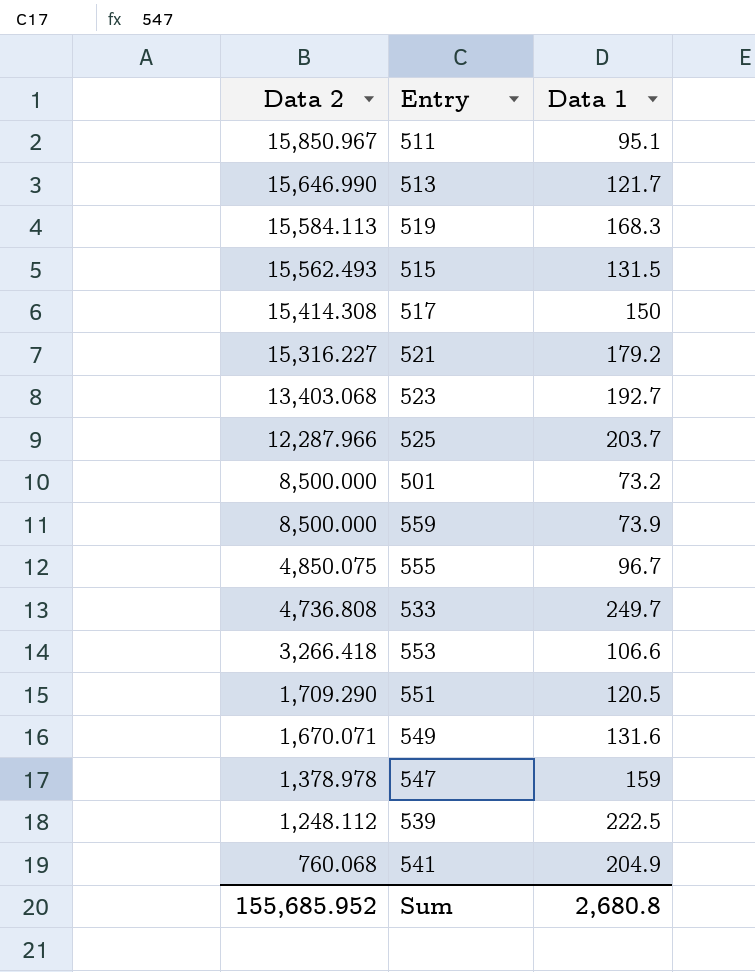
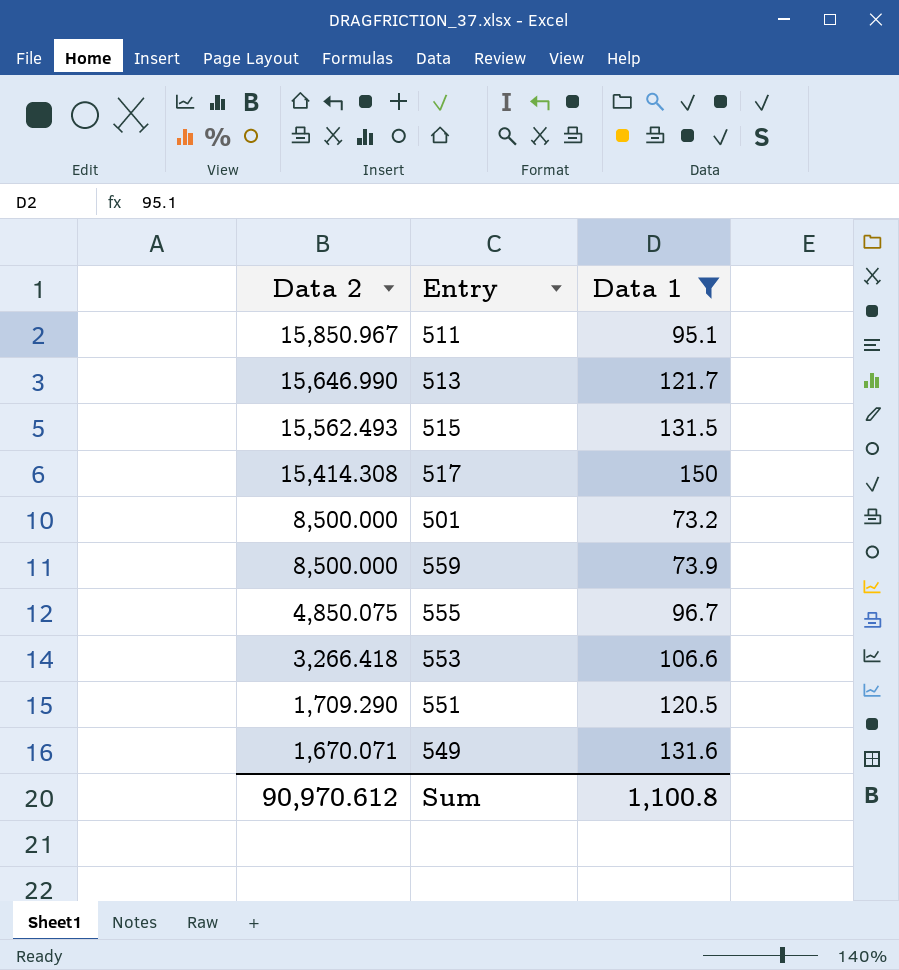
filter: none -> Data 1 <= 150
Sum | Data 2: 155,685.952 -> 90,970.612
Sum | Data 1: 2,680.8 -> 1,100.8

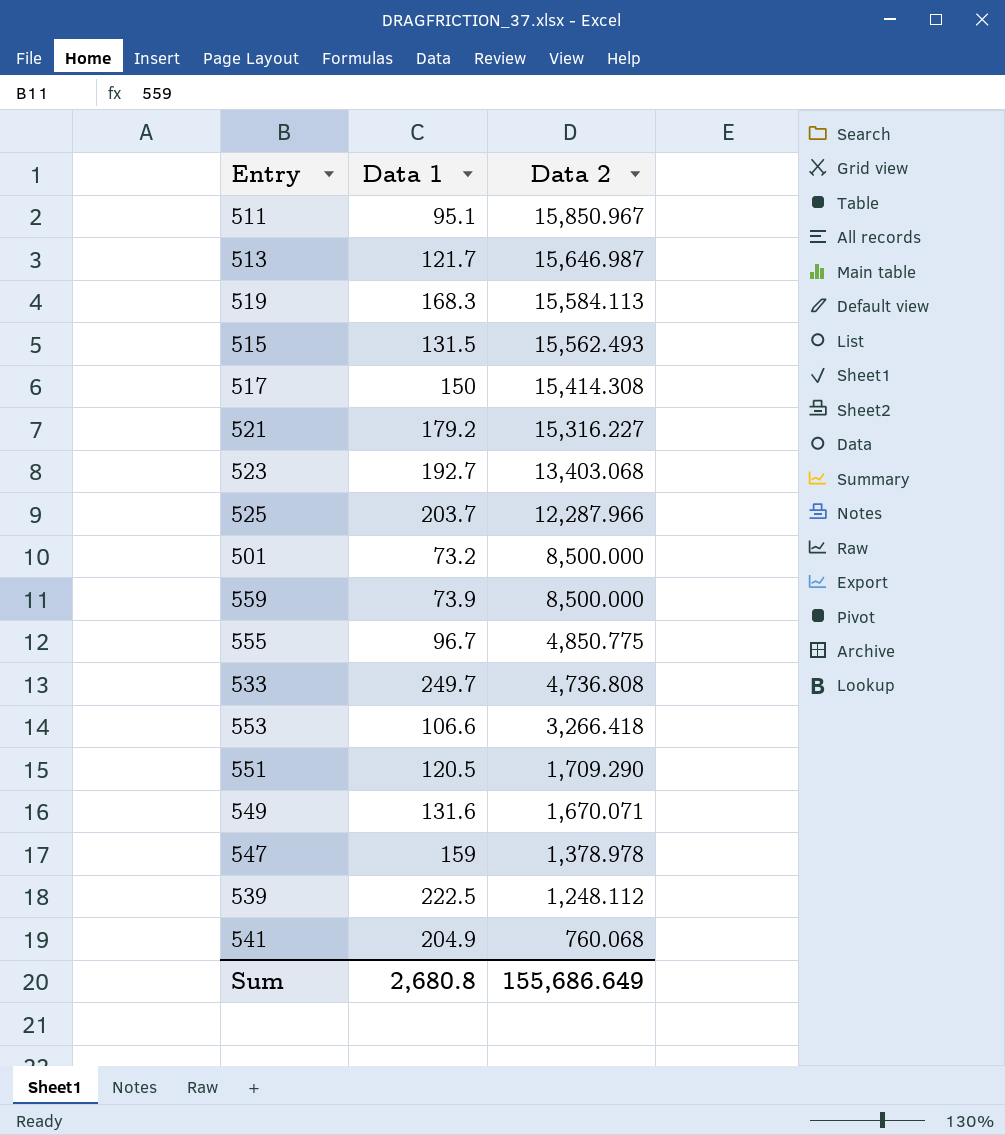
filter: Data 1 <= 150 -> none
column Data 2 | position: 1 -> 3
513 | Data 2: 15,646.990 -> 15,646.987
555 | Data 2: 4,850.075 -> 4,850.775
Sum | Data 1: 1,100.8 -> 2,680.8
Sum | Data 2: 90,970.612 -> 155,686.649

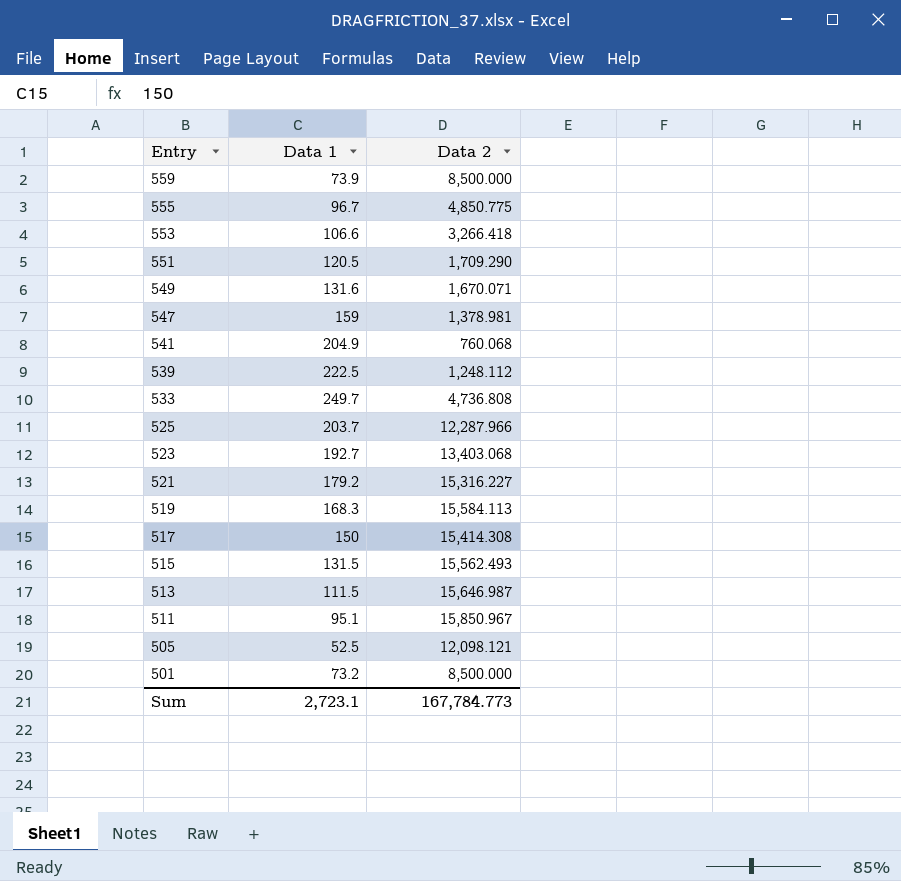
row order: Data 2 descending -> Entry descending
547 | Data 2: 1,378.978 -> 1,378.981
513 | Data 1: 121.7 -> 111.5
row 505: none -> 52.5 | 12,098.121
Sum | Data 1: 2,680.8 -> 2,723.1
Sum | Data 2: 155,686.649 -> 167,784.773

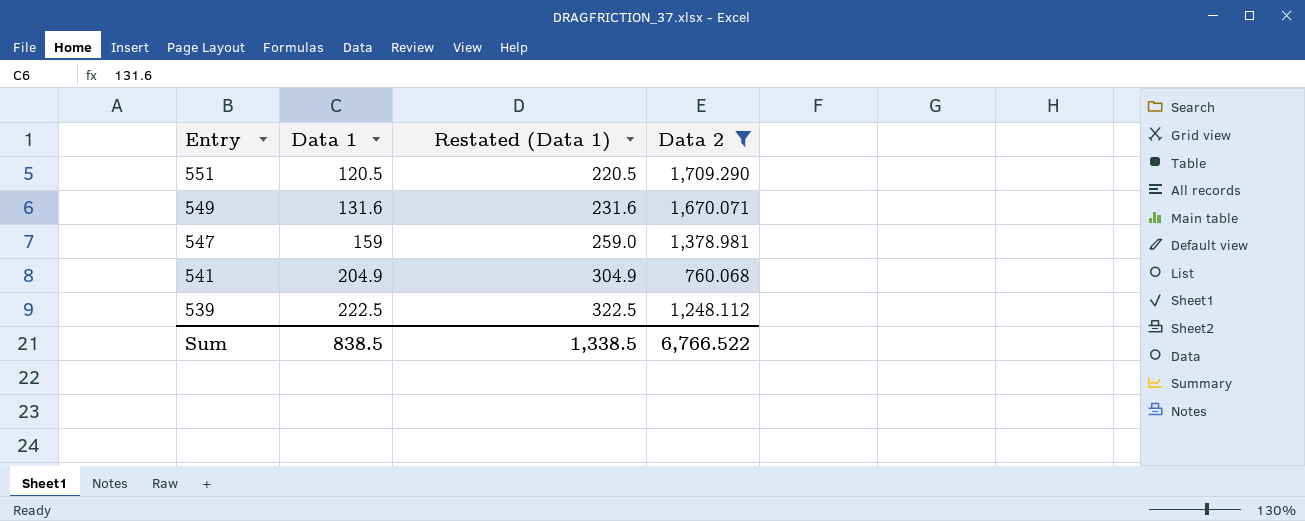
filter: none -> Data 2 <= 1,709.290
column Restated (Data 1) | formula: none -> [Data 1] + 100
Sum | Data 1: 2,723.1 -> 838.5
Sum | Data 2: 167,784.773 -> 6,766.522

